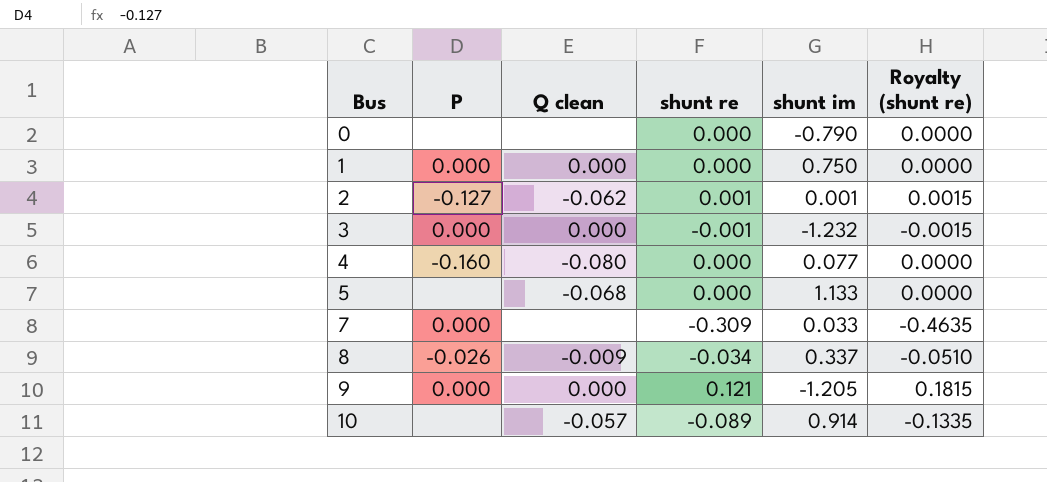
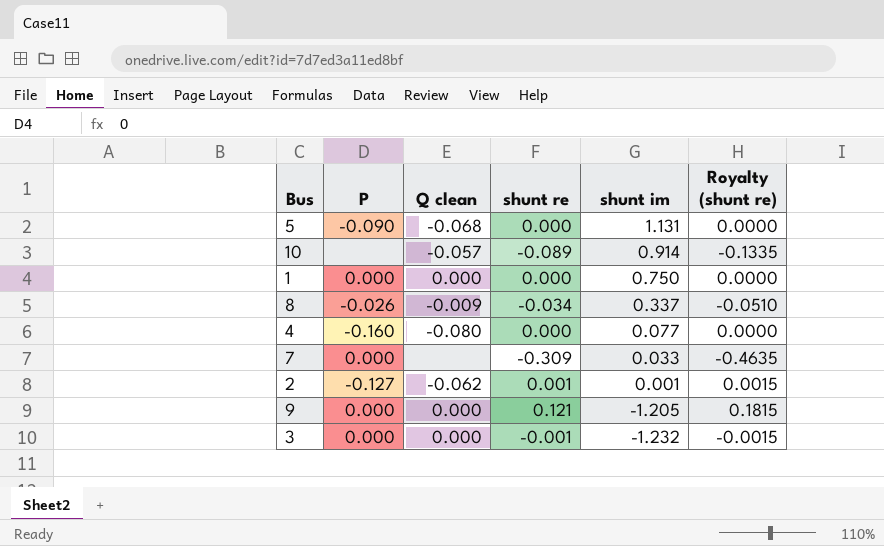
row order: Bus ascending -> shunt im descending
row 0: none | none | 0.000 | -0.790 | 0.0000 -> none
5 | P: none -> -0.090
5 | shunt im: 1.133 -> 1.131

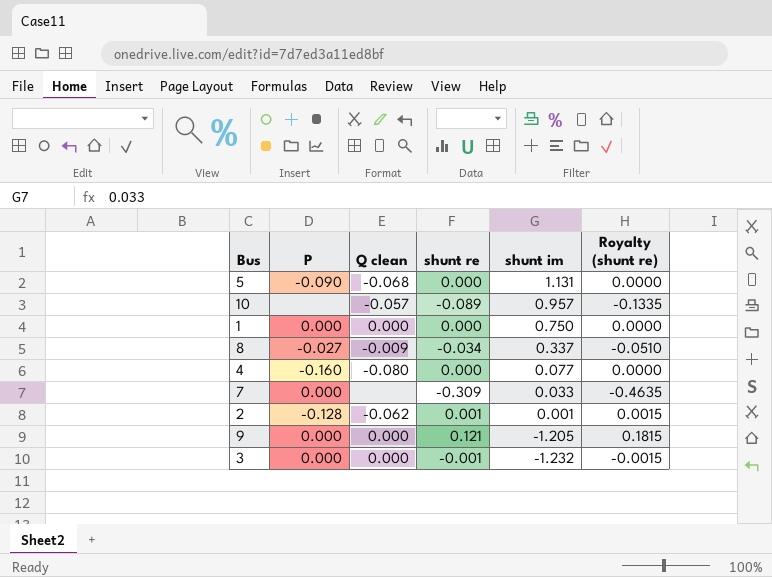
10 | shunt im: 0.914 -> 0.957
8 | P: -0.026 -> -0.027
2 | P: -0.127 -> -0.128

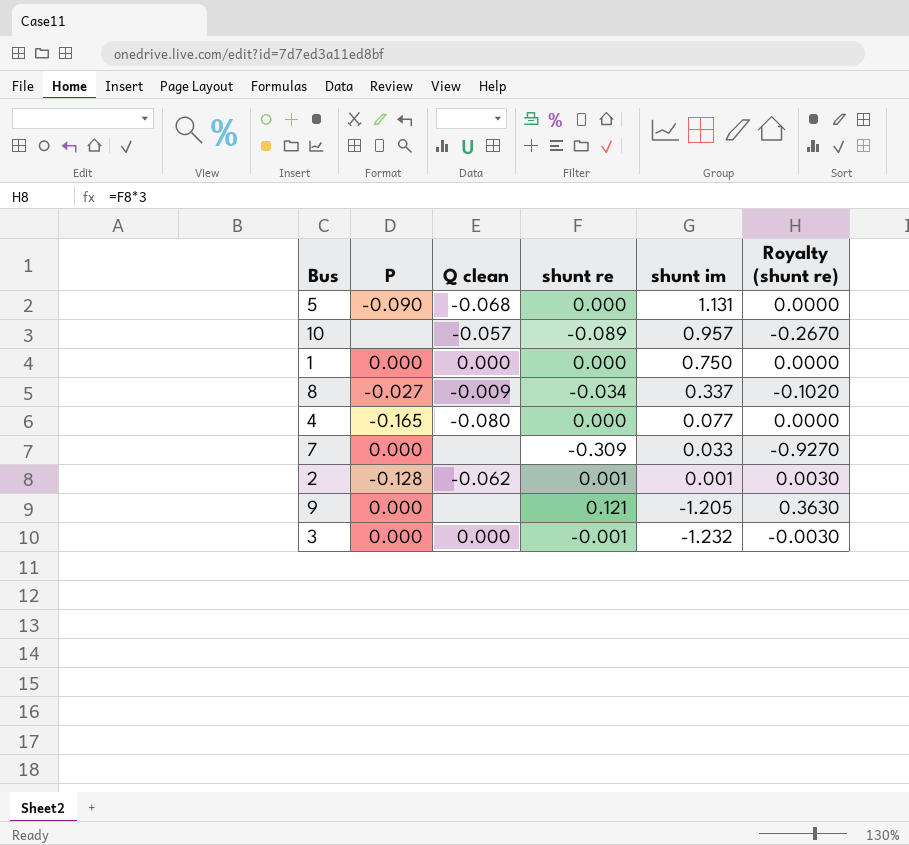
column Royalty (shunt re) | formula: [shunt re] * 1.5 -> [shunt re] * 3
4 | P: -0.160 -> -0.165
9 | Q clean: 0.000 -> none

